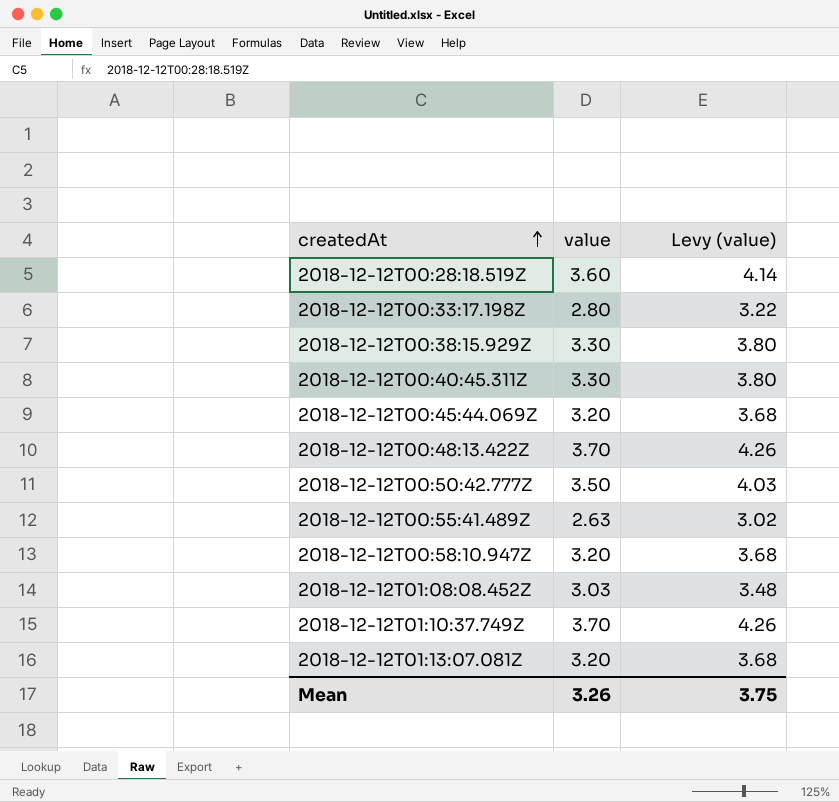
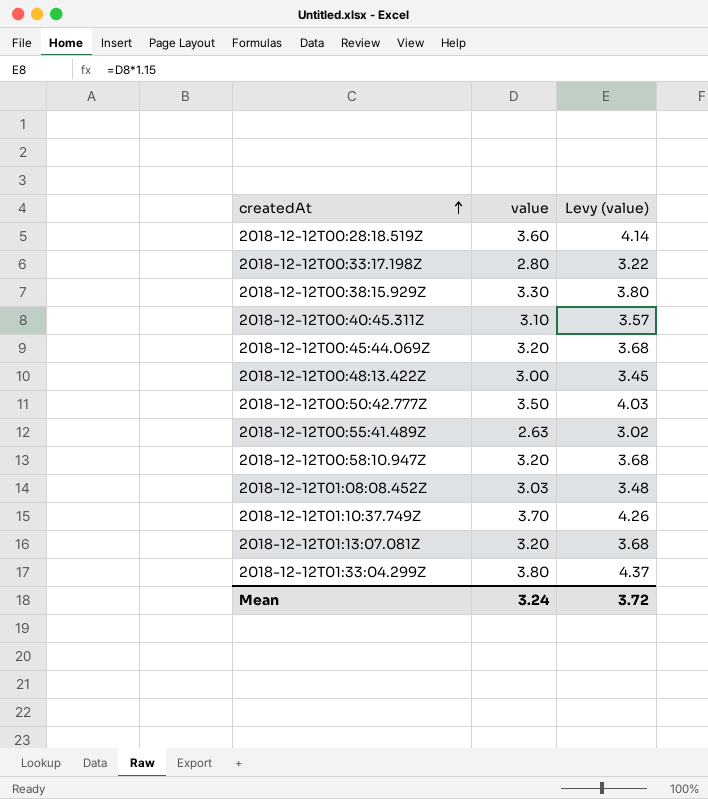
2018-12-12T00:40:45.311Z | value: 3.30 -> 3.10
2018-12-12T00:40:45.311Z | Levy (value): 3.80 -> 3.57
2018-12-12T00:48:13.422Z | value: 3.70 -> 3.00
2018-12-12T00:48:13.422Z | Levy (value): 4.26 -> 3.45
row 2018-12-12T01:33:04.299Z: none -> 3.80 | 4.37
Mean | value: 3.26 -> 3.24
Mean | Levy (value): 3.75 -> 3.72

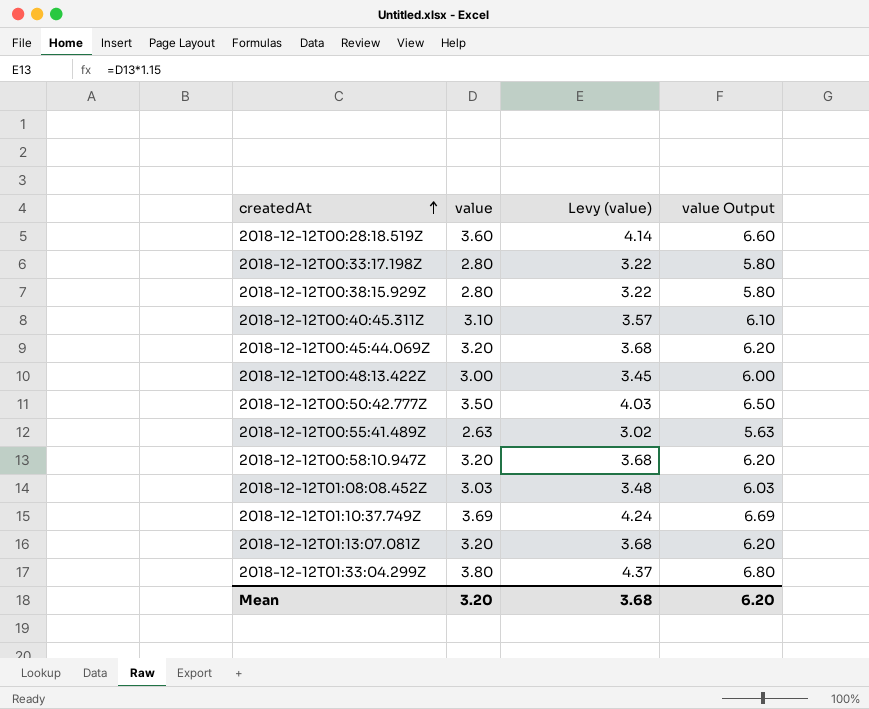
column value Output | formula: none -> [value] + 3
2018-12-12T00:38:15.929Z | value: 3.30 -> 2.80
2018-12-12T00:38:15.929Z | Levy (value): 3.80 -> 3.22
2018-12-12T01:10:37.749Z | value: 3.70 -> 3.69
2018-12-12T01:10:37.749Z | Levy (value): 4.26 -> 4.24
Mean | value: 3.24 -> 3.20
Mean | Levy (value): 3.72 -> 3.68

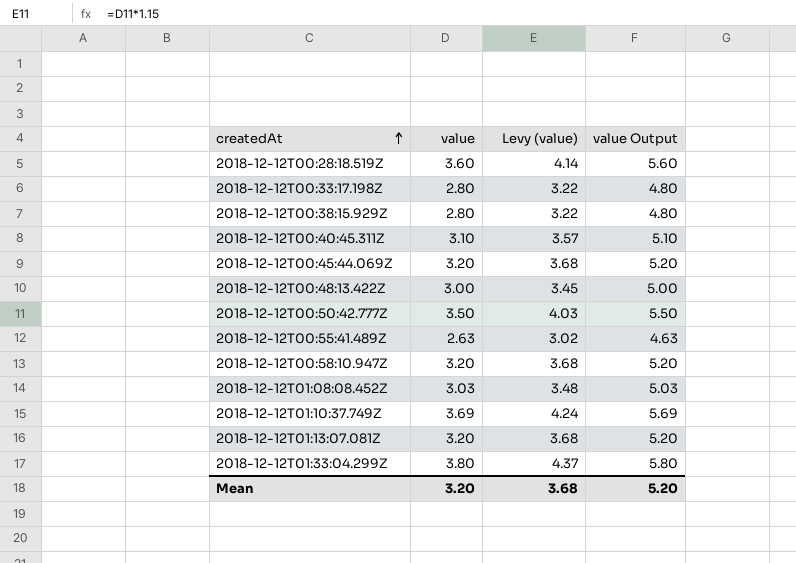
column value Output | formula: [value] + 3 -> [value] + 2
Mean | value Output: 6.20 -> 5.20

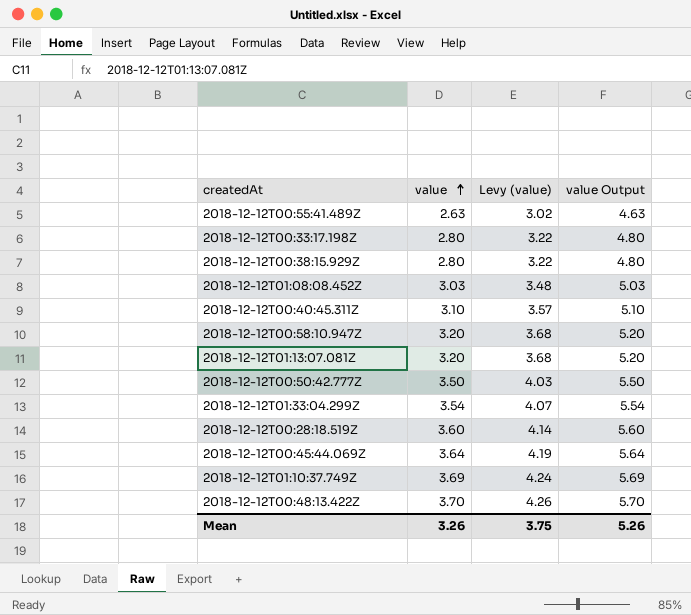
row order: createdAt ascending -> value ascending
2018-12-12T01:33:04.299Z | value: 3.80 -> 3.54
2018-12-12T01:33:04.299Z | Levy (value): 4.37 -> 4.07
2018-12-12T01:33:04.299Z | value Output: 5.80 -> 5.54
2018-12-12T00:45:44.069Z | value: 3.20 -> 3.64
2018-12-12T00:45:44.069Z | Levy (value): 3.68 -> 4.19
2018-12-12T00:45:44.069Z | value Output: 5.20 -> 5.64
2018-12-12T00:48:13.422Z | value: 3.00 -> 3.70
2018-12-12T00:48:13.422Z | Levy (value): 3.45 -> 4.26
2018-12-12T00:48:13.422Z | value Output: 5.00 -> 5.70
Mean | value: 3.20 -> 3.26
Mean | Levy (value): 3.68 -> 3.75
Mean | value Output: 5.20 -> 5.26

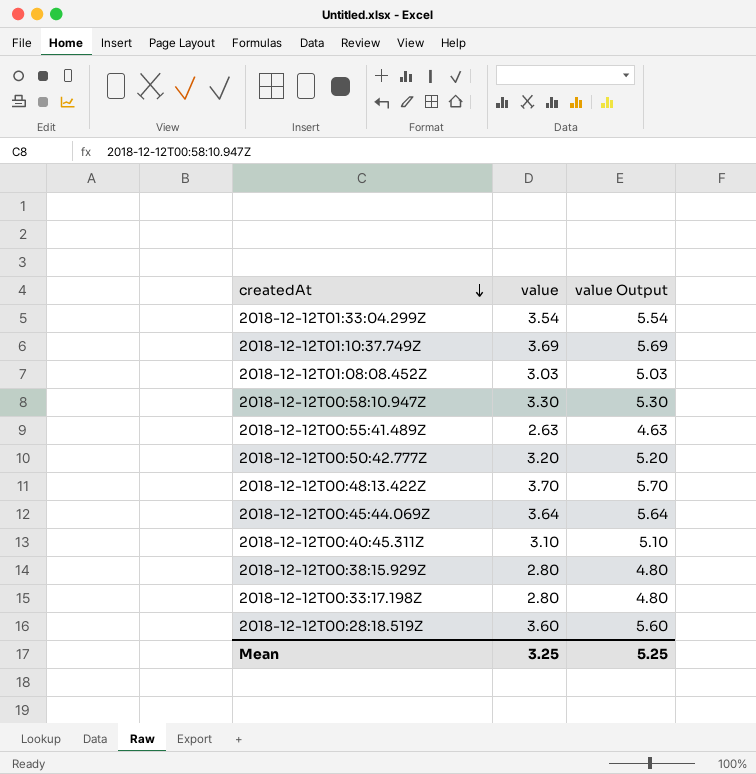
row order: value ascending -> createdAt descending
column Levy (value) | formula: [value] * 1.15 -> none
row 2018-12-12T01:13:07.081Z: 3.20 | 3.68 | 5.20 -> none
2018-12-12T00:58:10.947Z | value: 3.20 -> 3.30
2018-12-12T00:58:10.947Z | value Output: 5.20 -> 5.30
2018-12-12T00:50:42.777Z | value: 3.50 -> 3.20
2018-12-12T00:50:42.777Z | value Output: 5.50 -> 5.20
Mean | value: 3.26 -> 3.25
Mean | value Output: 5.26 -> 5.25

